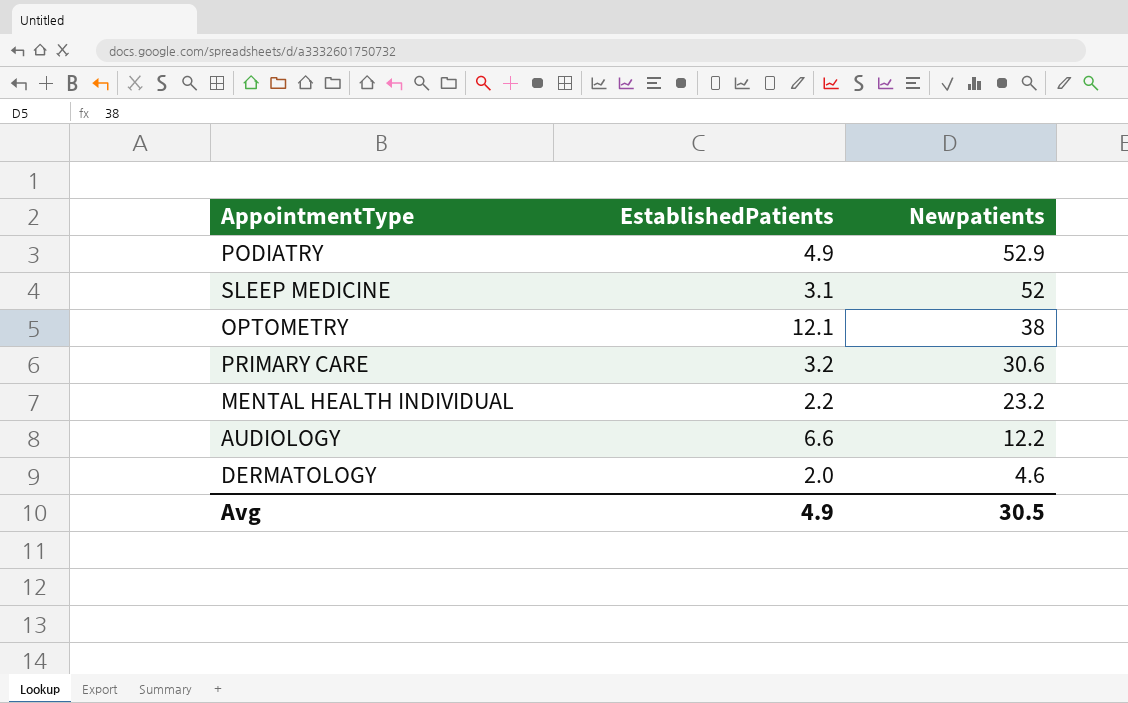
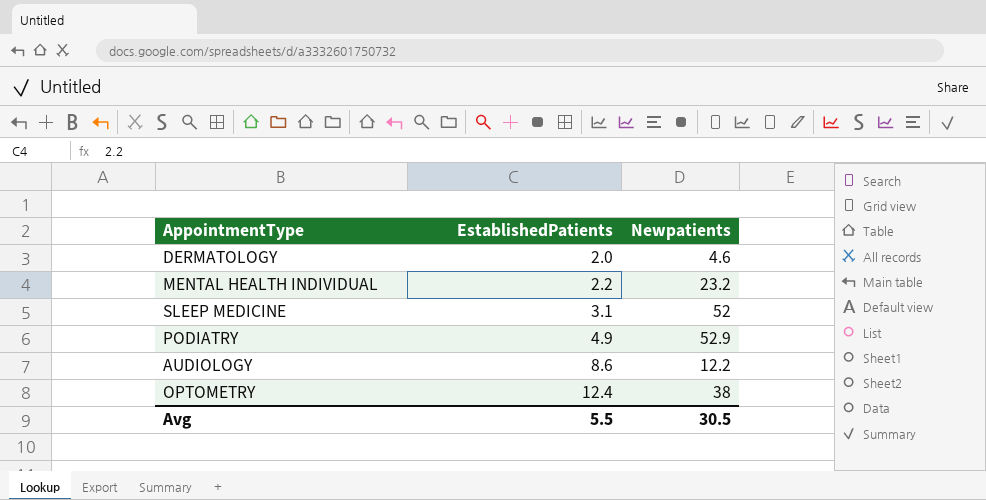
row order: Newpatients descending -> EstablishedPatients ascending
row PRIMARY CARE: 3.2 | 30.6 -> none
AUDIOLOGY | EstablishedPatients: 6.6 -> 8.6
OPTOMETRY | EstablishedPatients: 12.1 -> 12.4
Avg | EstablishedPatients: 4.9 -> 5.5

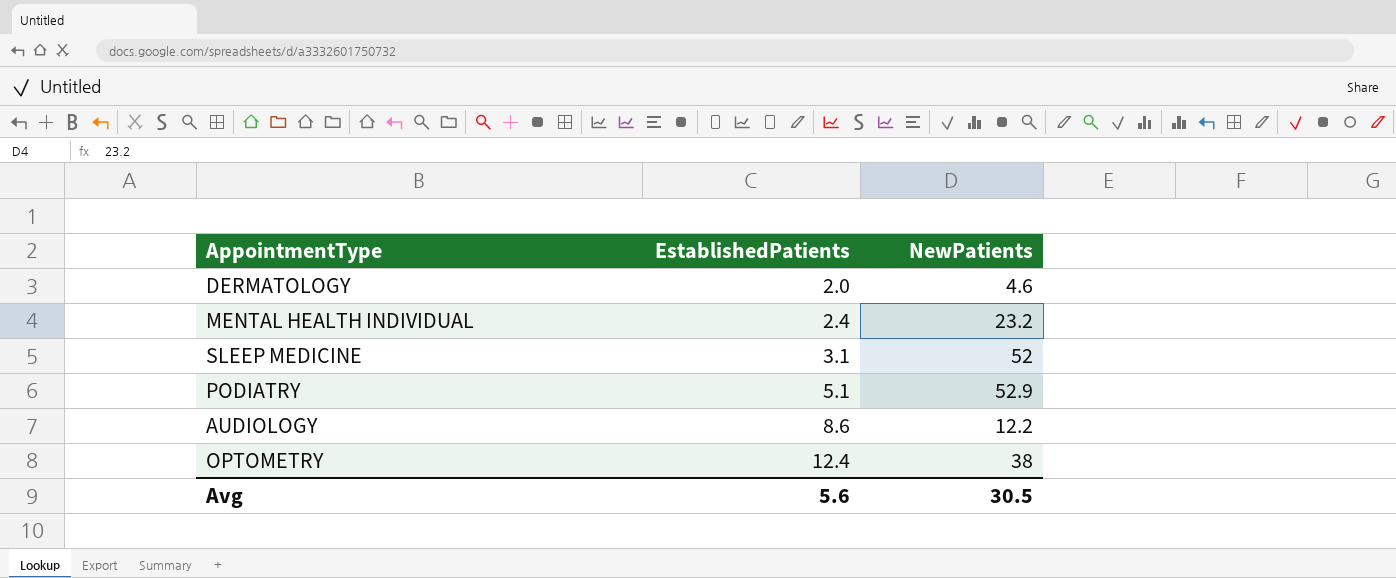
column name: Newpatients -> NewPatients
MENTAL HEALTH INDIVIDUAL | EstablishedPatients: 2.2 -> 2.4
PODIATRY | EstablishedPatients: 4.9 -> 5.1
Avg | EstablishedPatients: 5.5 -> 5.6

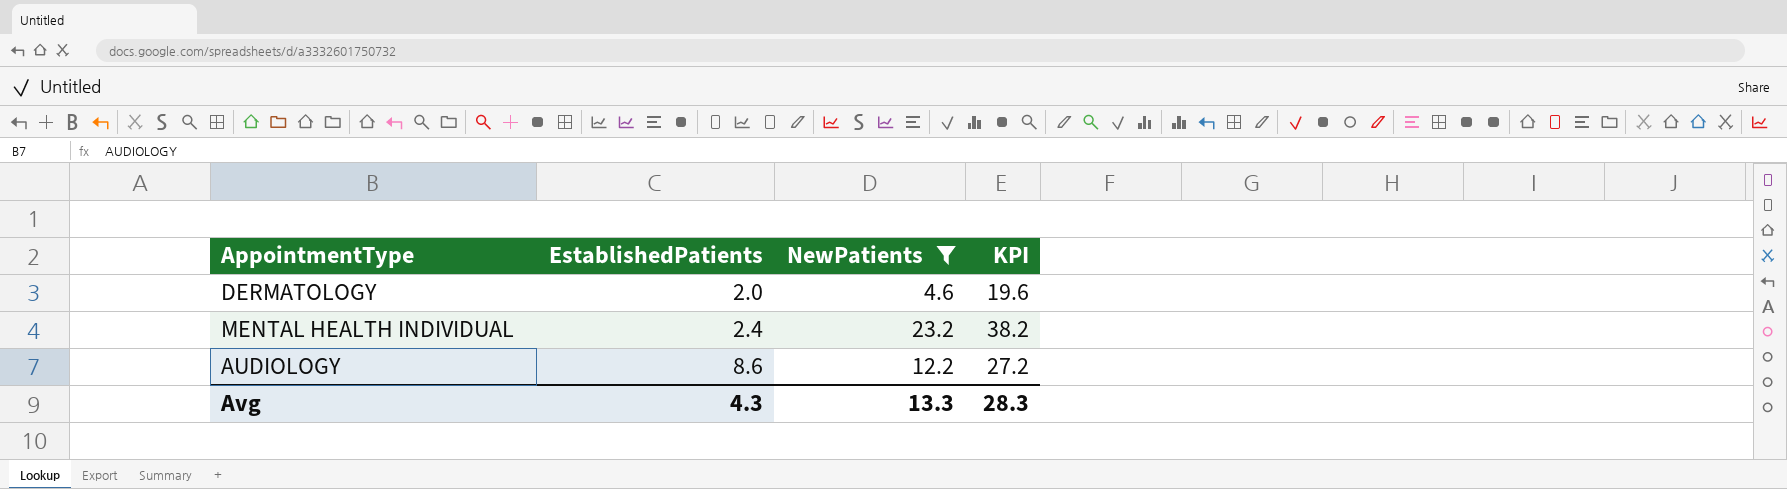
filter: none -> NewPatients <= 23.2
column KPI | formula: none -> [NewPatients] + 15
Avg | EstablishedPatients: 5.6 -> 4.3
Avg | NewPatients: 30.5 -> 13.3

